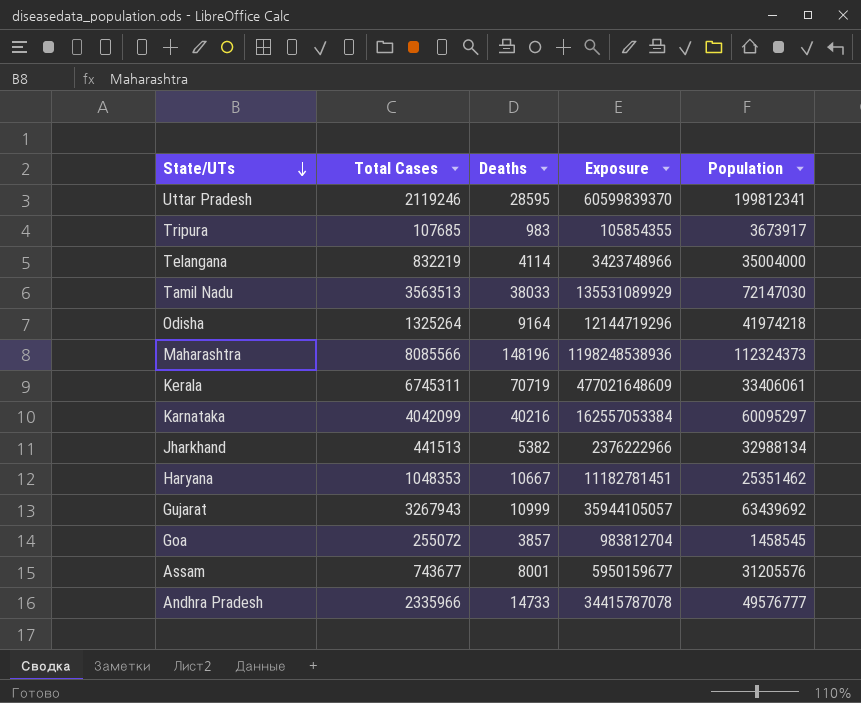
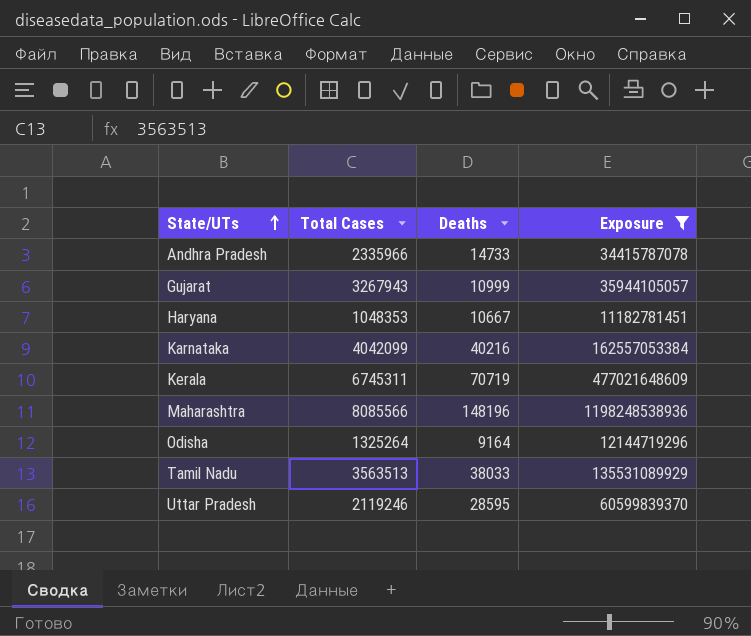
filter: none -> Exposure >= 11182781451
row order: State/UTs descending -> State/UTs ascending
column Population | position: 5 -> none

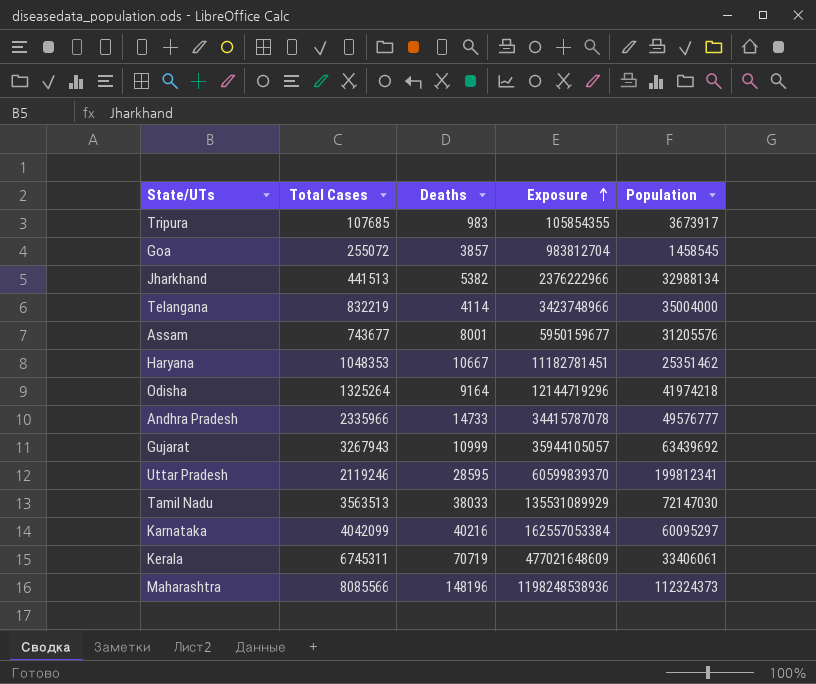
filter: Exposure >= 11182781451 -> none
row order: State/UTs ascending -> Exposure ascending
column Population | position: none -> 5

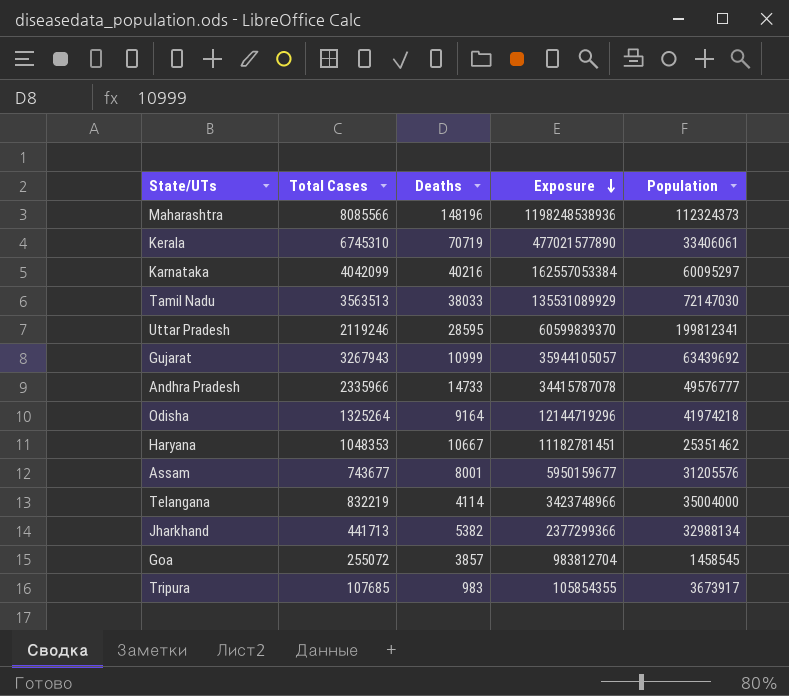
row order: Exposure ascending -> Exposure descending
Kerala | Total Cases: 6745311 -> 6745310
Kerala | Exposure: 477021648609 -> 477021577890
Jharkhand | Total Cases: 441513 -> 441713
Jharkhand | Exposure: 2376222966 -> 2377299366

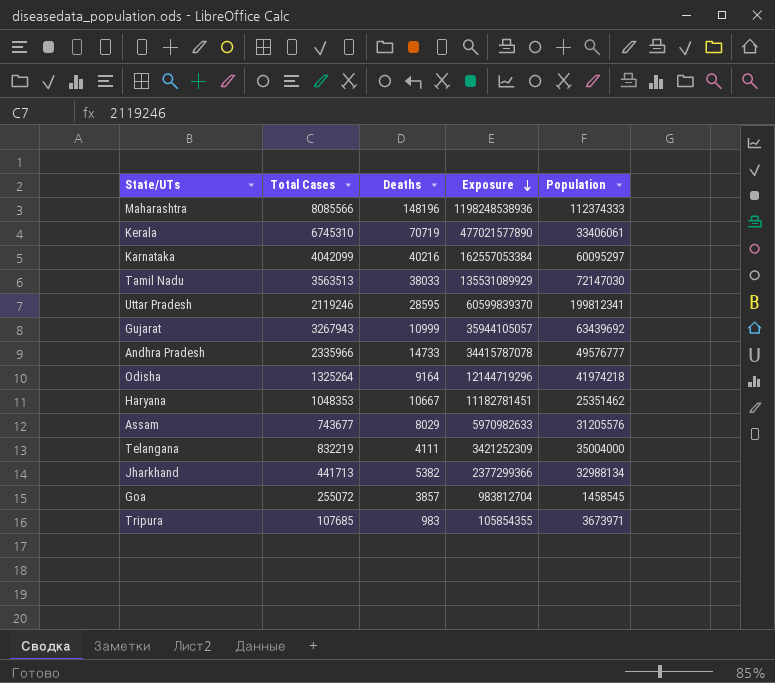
Maharashtra | Population: 112324373 -> 112374333
Assam | Deaths: 8001 -> 8029
Assam | Exposure: 5950159677 -> 5970982633
Telangana | Deaths: 4114 -> 4111
Telangana | Exposure: 3423748966 -> 3421252309
Tripura | Population: 3673917 -> 3673971

